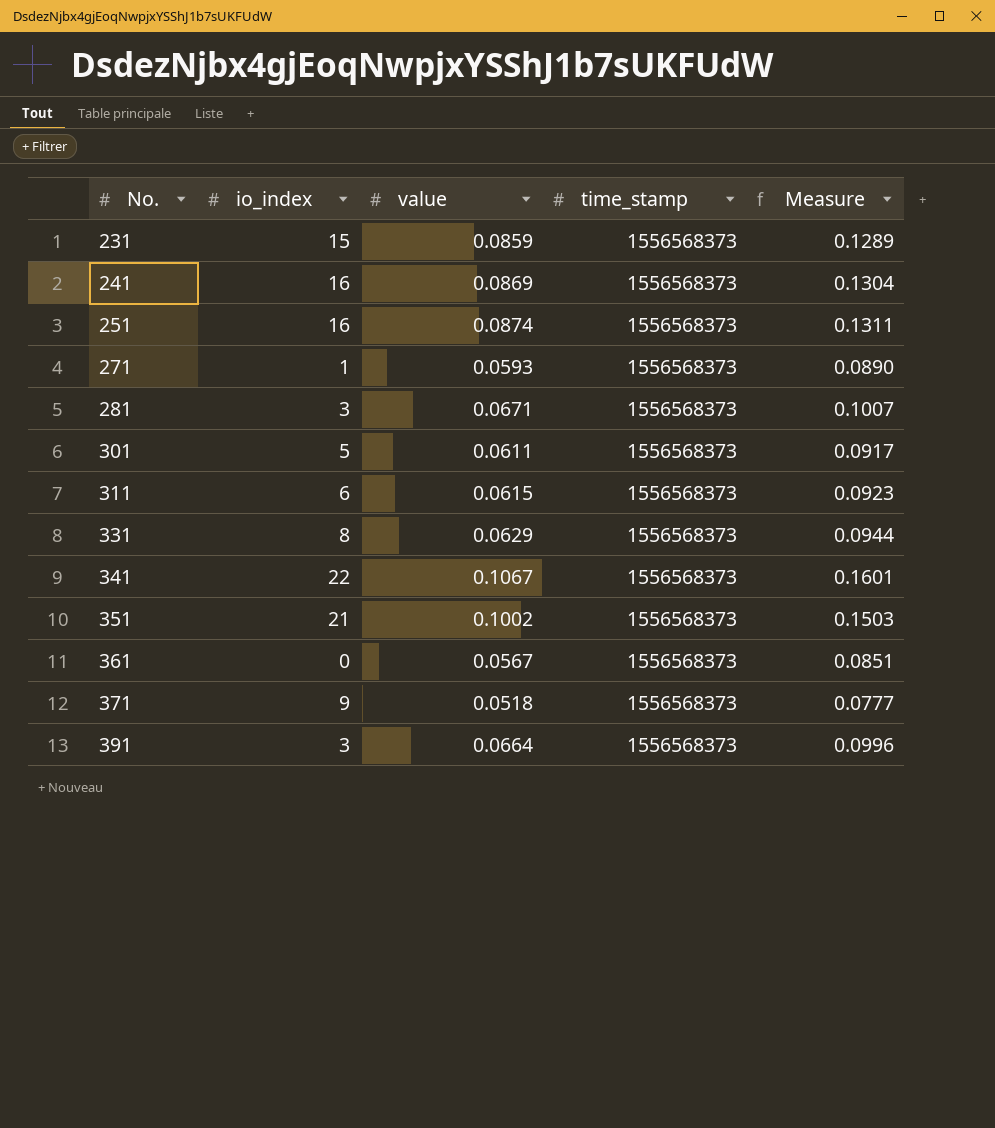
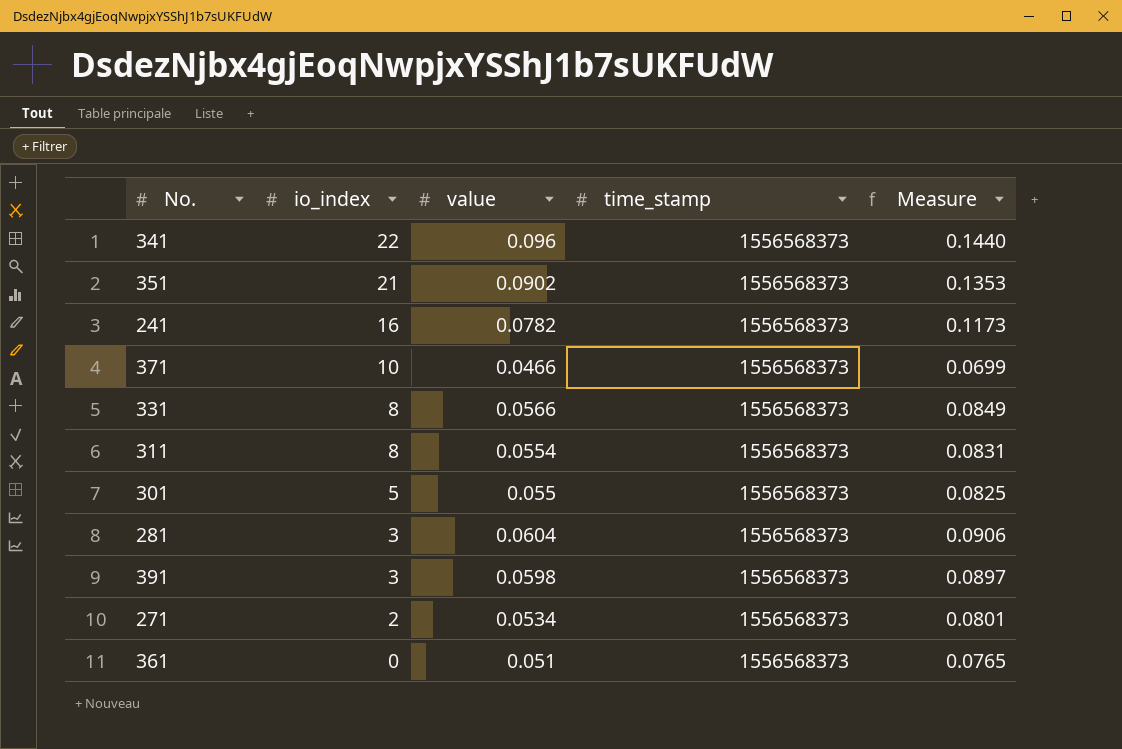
row order: No. ascending -> io_index descending
row 231: 15 | 0.0859 | 1556568373 | 0.1289 -> none
row 251: 16 | 0.0874 | 1556568373 | 0.1311 -> none
341 | value: 0.1067 -> 0.096
341 | Measure: 0.1601 -> 0.1440
351 | value: 0.1002 -> 0.0902
351 | Measure: 0.1503 -> 0.1353
241 | value: 0.0869 -> 0.0782
241 | Measure: 0.1304 -> 0.1173
371 | io_index: 9 -> 10
371 | value: 0.0518 -> 0.0466
371 | Measure: 0.0777 -> 0.0699
331 | value: 0.0629 -> 0.0566
331 | Measure: 0.0944 -> 0.0849
311 | io_index: 6 -> 8
311 | value: 0.0615 -> 0.0554
311 | Measure: 0.0923 -> 0.0831
301 | value: 0.0611 -> 0.055
301 | Measure: 0.0917 -> 0.0825
281 | value: 0.0671 -> 0.0604
281 | Measure: 0.1007 -> 0.0906
391 | value: 0.0664 -> 0.0598
391 | Measure: 0.0996 -> 0.0897
271 | io_index: 1 -> 2
271 | value: 0.0593 -> 0.0534
271 | Measure: 0.0890 -> 0.0801
361 | value: 0.0567 -> 0.051
361 | Measure: 0.0851 -> 0.0765

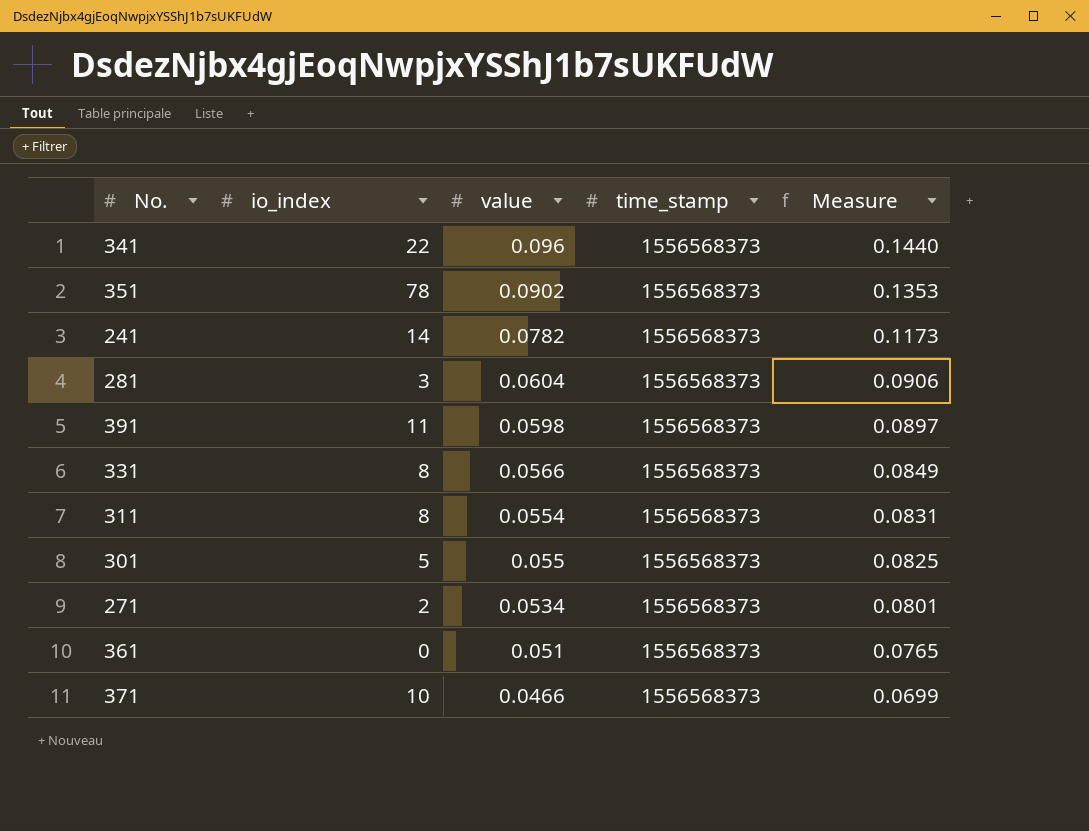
row order: io_index descending -> value descending
351 | io_index: 21 -> 78
241 | io_index: 16 -> 14
391 | io_index: 3 -> 11

